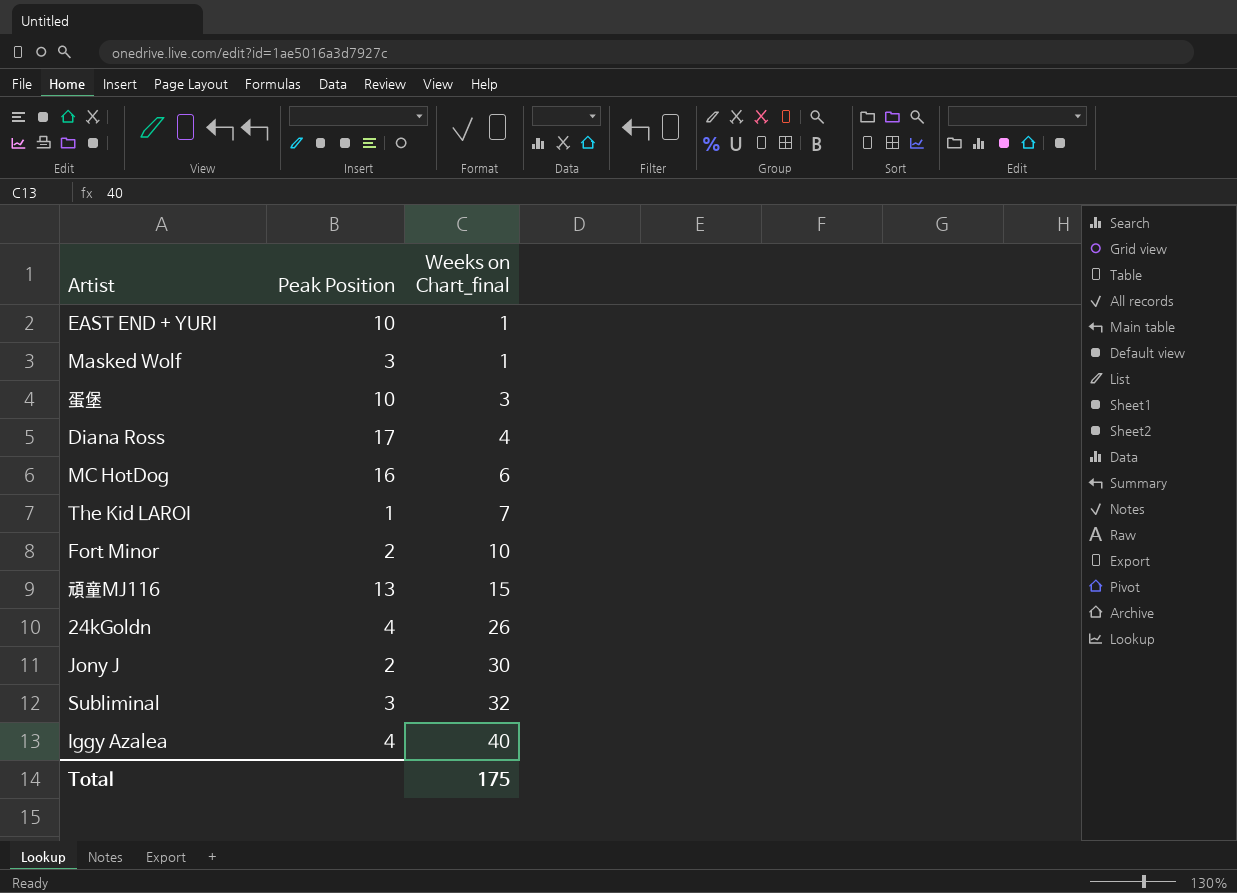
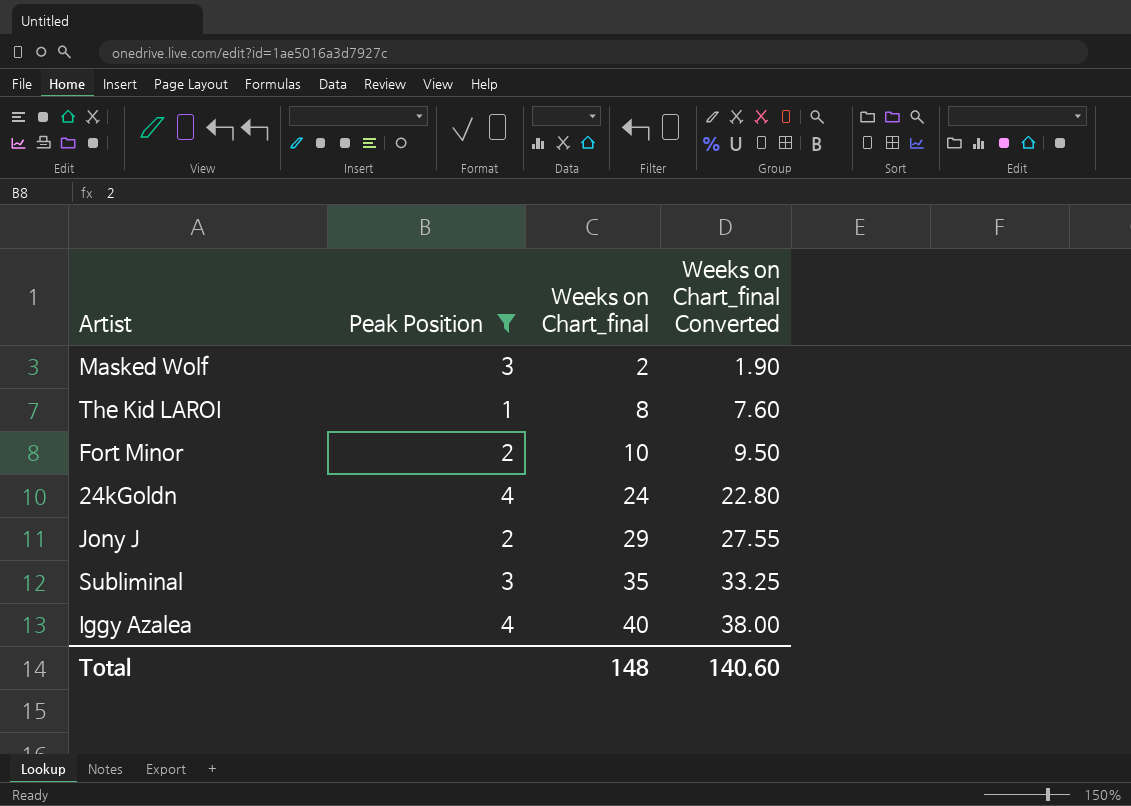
filter: none -> Peak Position <= 4
column Weeks on Chart_final Converted | formula: none -> [Weeks on Chart_final] * 0.95
Masked Wolf | Weeks on Chart_final: 1 -> 2
The Kid LAROI | Weeks on Chart_final: 7 -> 8
24kGoldn | Weeks on Chart_final: 26 -> 24
Jony J | Weeks on Chart_final: 30 -> 29
Subliminal | Weeks on Chart_final: 32 -> 35
Total | Weeks on Chart_final: 175 -> 148

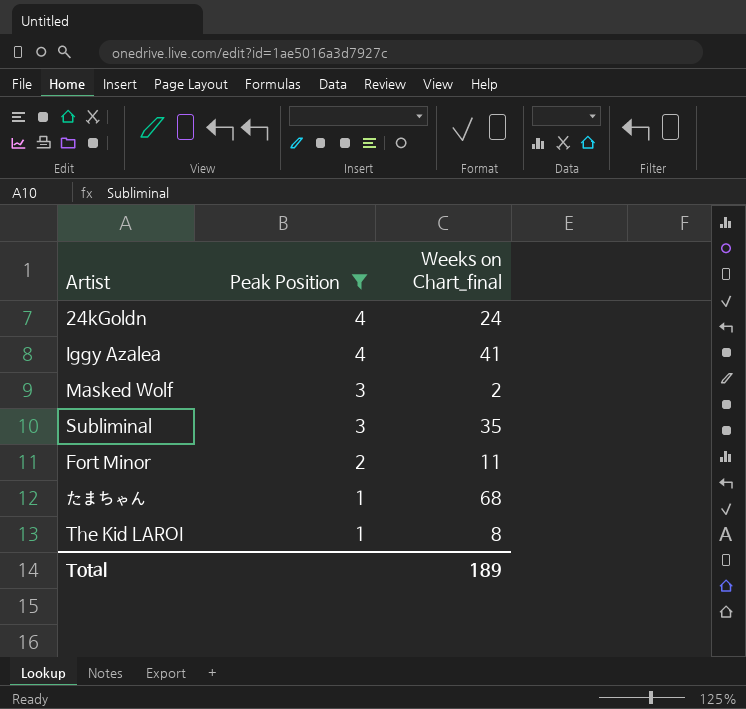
row order: Weeks on Chart_final ascending -> Peak Position descending
column Weeks on Chart_final Converted | formula: [Weeks on Chart_final] * 0.95 -> none
row Jony J: 2 | 29 | 27.55 -> none
Iggy Azalea | Weeks on Chart_final: 40 -> 41
Fort Minor | Weeks on Chart_final: 10 -> 11
row たまちゃん: none -> 1 | 68
Total | Weeks on Chart_final: 148 -> 189

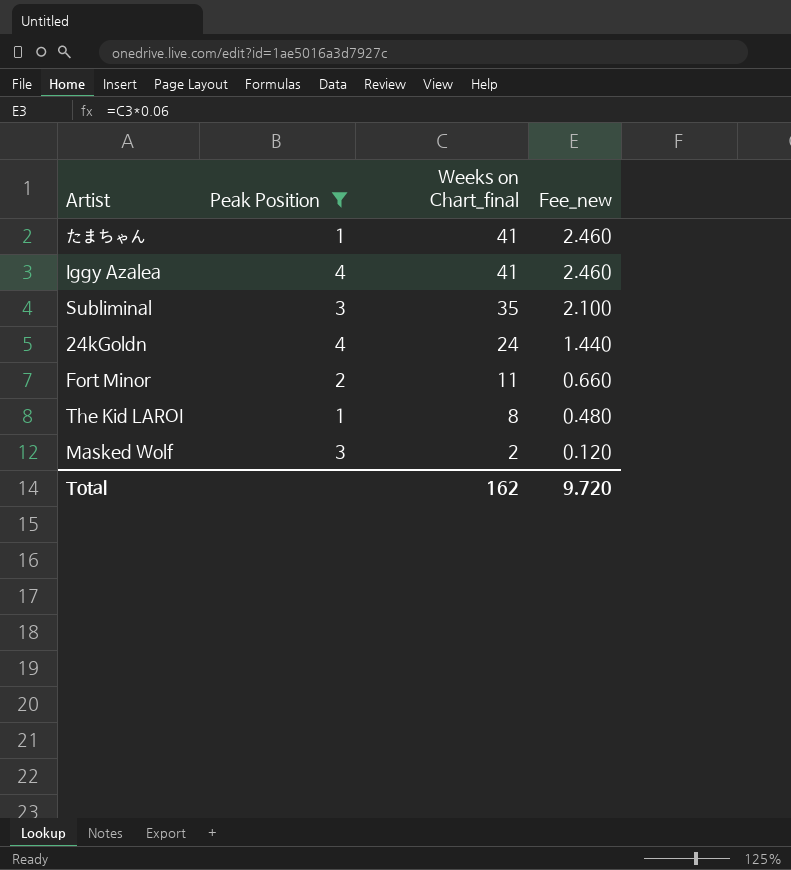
row order: Peak Position descending -> Weeks on Chart_final descending
column Fee_new | formula: none -> [Weeks on Chart_final] * 0.06
たまちゃん | Weeks on Chart_final: 68 -> 41
Total | Weeks on Chart_final: 189 -> 162

